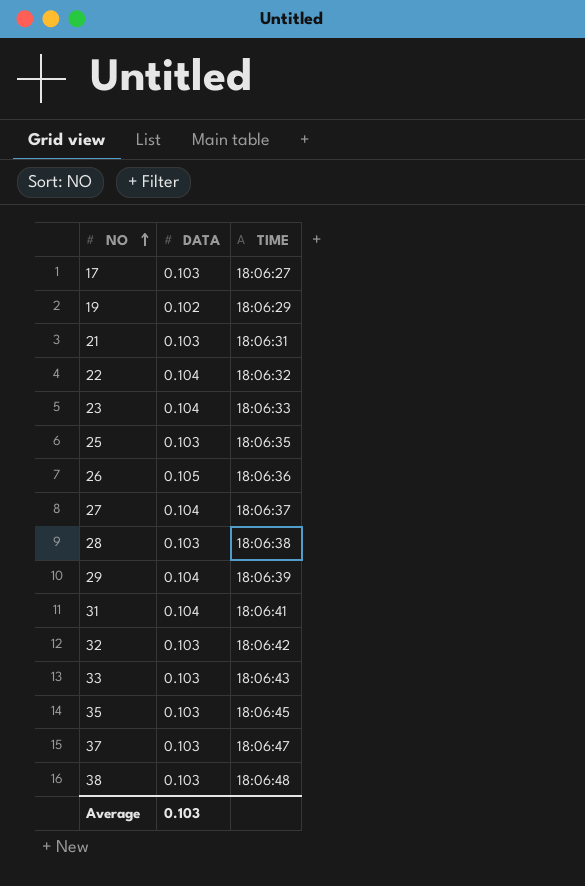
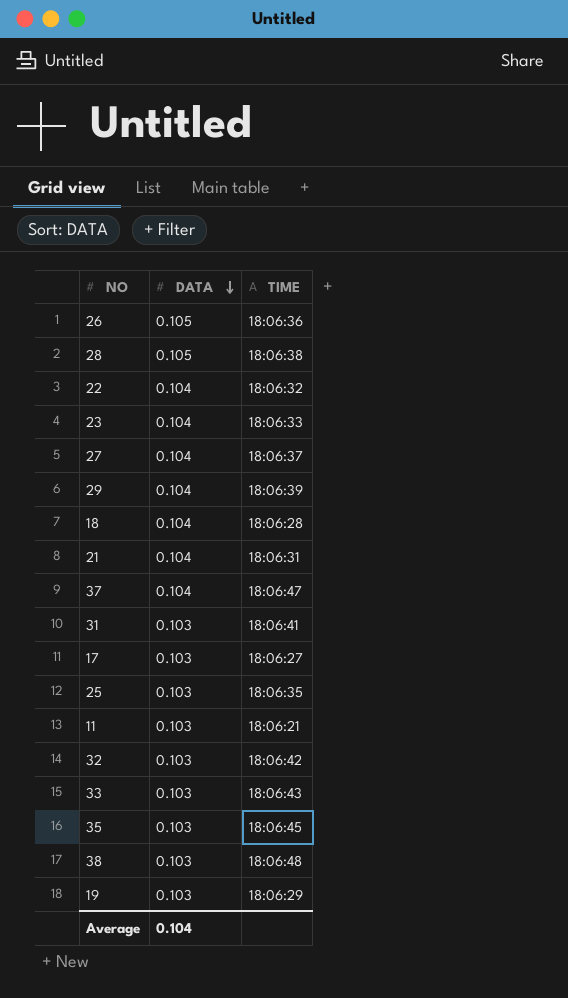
row order: NO ascending -> DATA descending
28 | DATA: 0.103 -> 0.105
row 18: none -> 0.104 | 18:06:28
21 | DATA: 0.103 -> 0.104
37 | DATA: 0.103 -> 0.104
31 | DATA: 0.104 -> 0.103
row 11: none -> 0.103 | 18:06:21
19 | DATA: 0.102 -> 0.103
Average | DATA: 0.103 -> 0.104

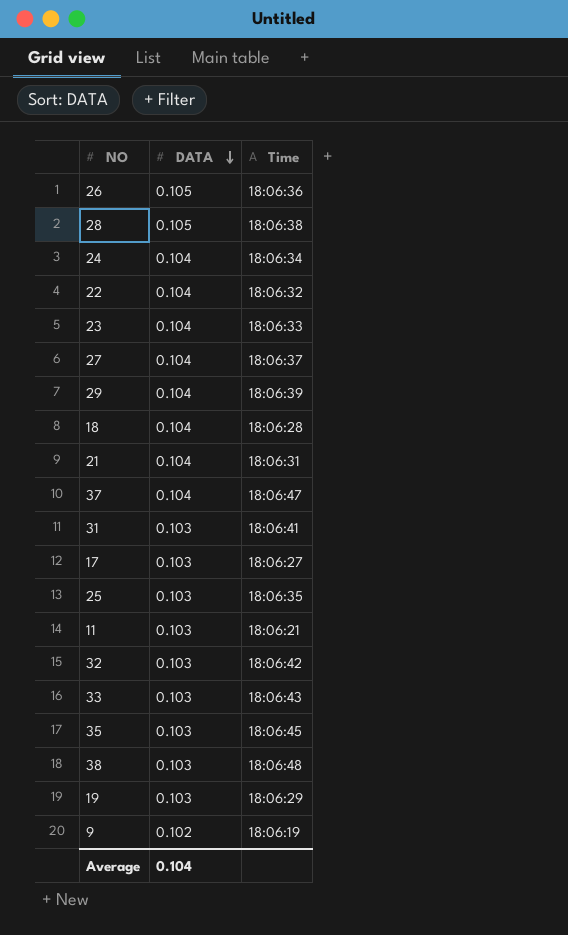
column name: TIME -> Time
row 24: none -> 0.104 | 18:06:34
row 9: none -> 0.102 | 18:06:19

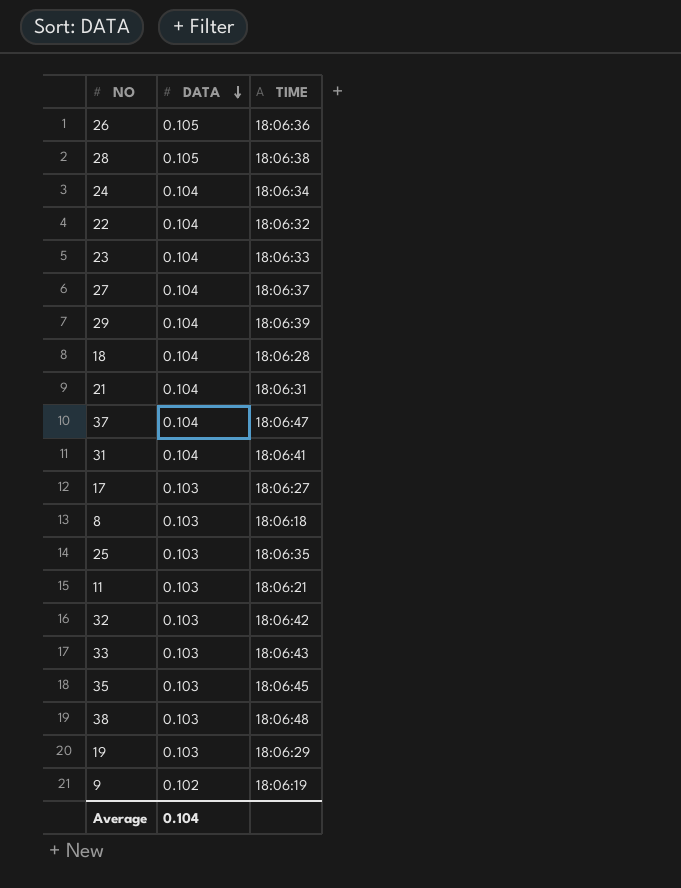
column name: Time -> TIME
31 | DATA: 0.103 -> 0.104
row 8: none -> 0.103 | 18:06:18

